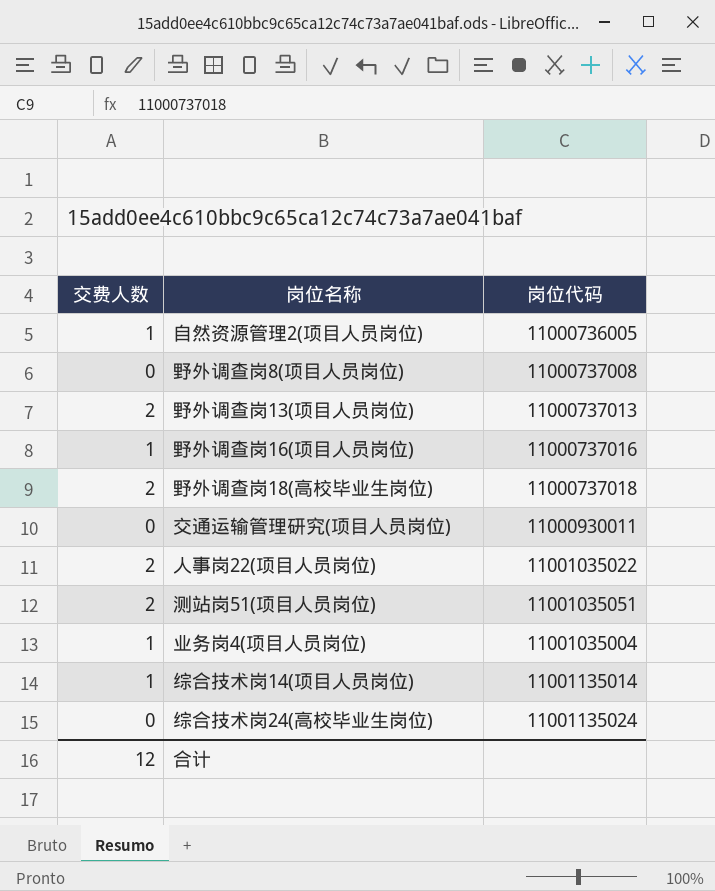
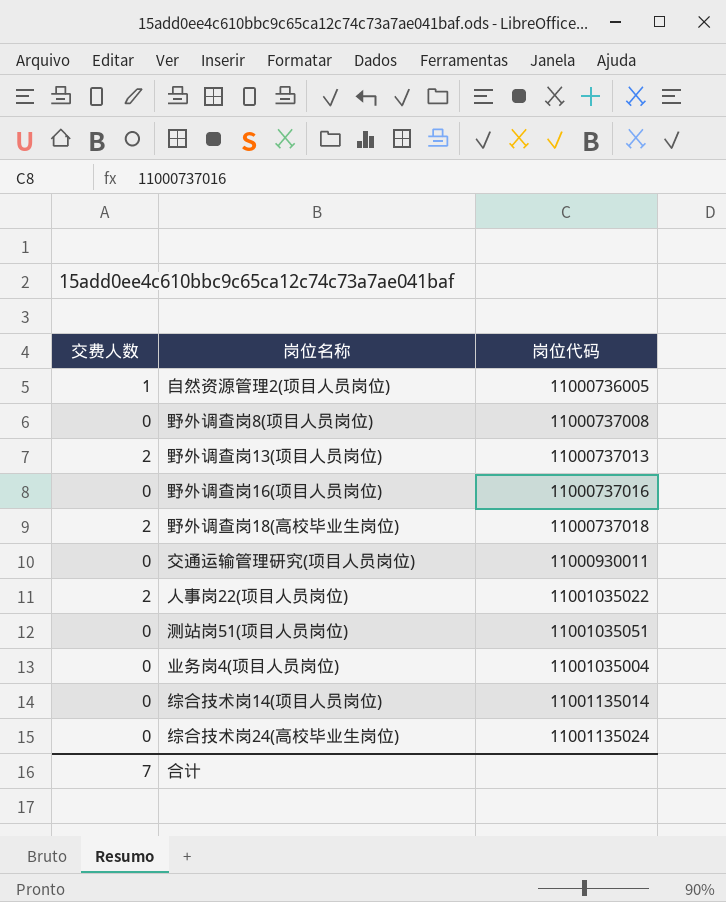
野外调查岗16(项目人员岗位) | 交费人数: 1 -> 0
测站岗51(项目人员岗位) | 交费人数: 2 -> 0
业务岗4(项目人员岗位) | 交费人数: 1 -> 0
综合技术岗14(项目人员岗位) | 交费人数: 1 -> 0
合计 | 交费人数: 12 -> 7

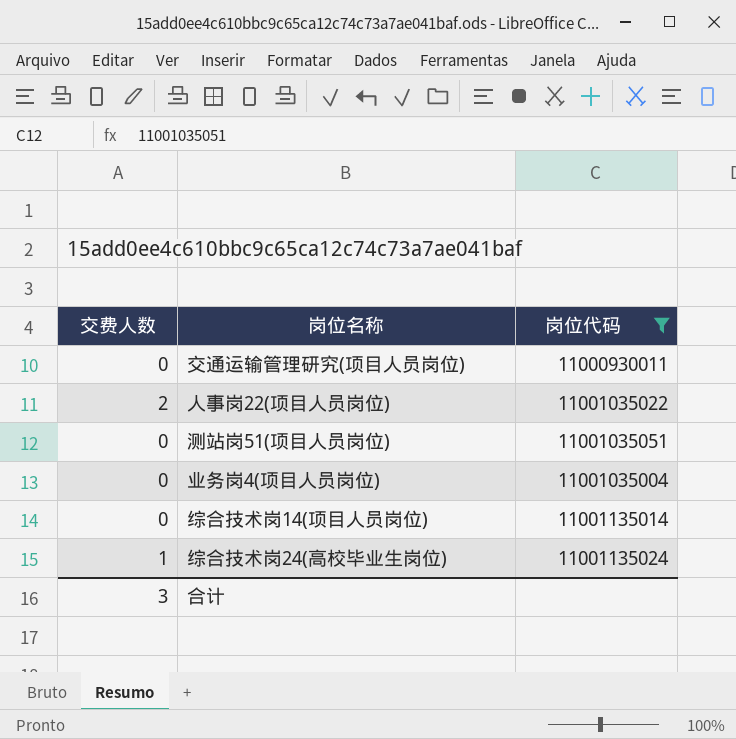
filter: none -> 岗位代码 >= 11000930011
综合技术岗24(高校毕业生岗位) | 交费人数: 0 -> 1
合计 | 交费人数: 7 -> 3

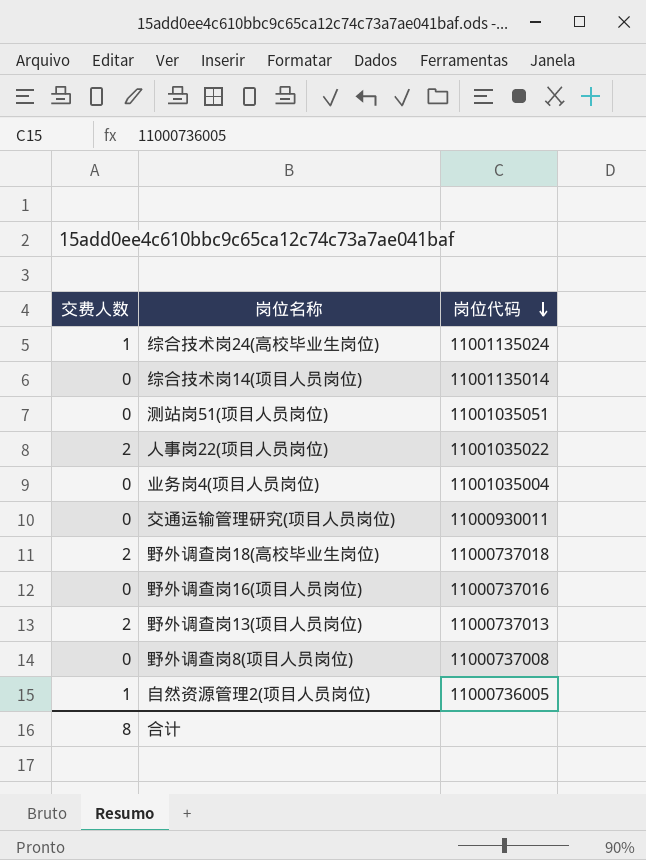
filter: 岗位代码 >= 11000930011 -> none
row order: none -> 岗位代码 descending
合计 | 交费人数: 3 -> 8

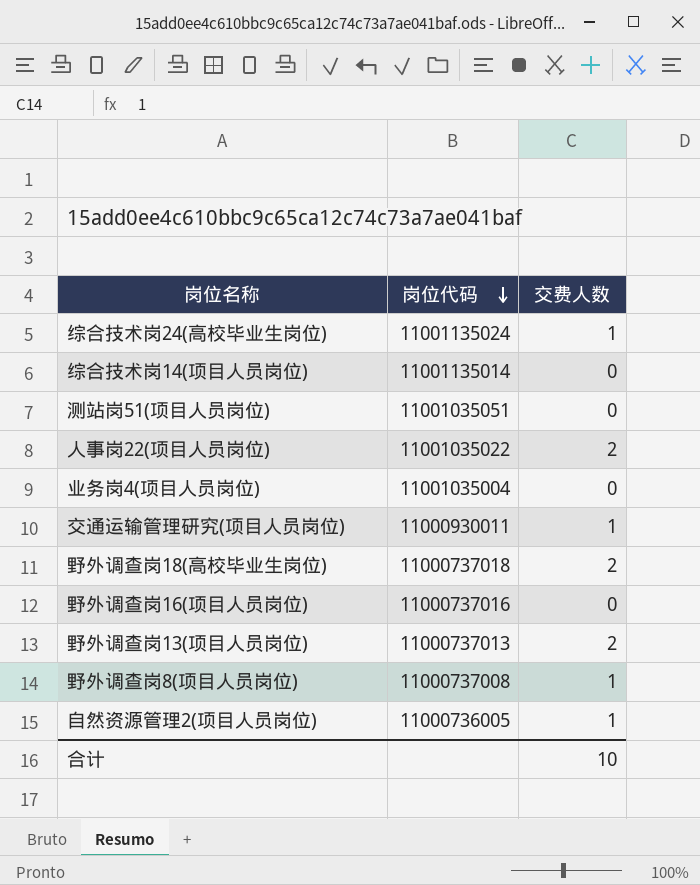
column 交费人数 | position: 1 -> 3
交通运输管理研究(项目人员岗位) | 交费人数: 0 -> 1
野外调查岗8(项目人员岗位) | 交费人数: 0 -> 1
合计 | 交费人数: 8 -> 10

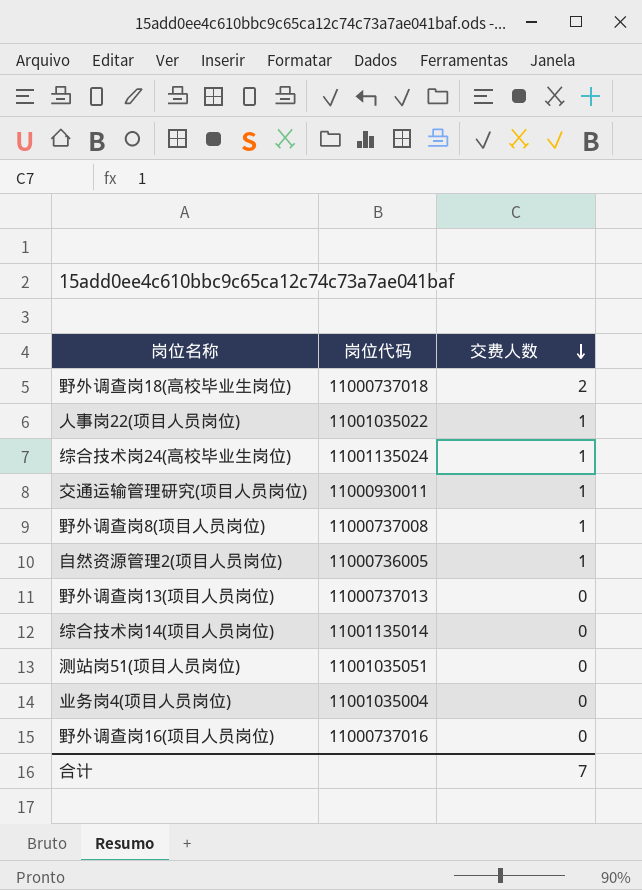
row order: 岗位代码 descending -> 交费人数 descending
人事岗22(项目人员岗位) | 交费人数: 2 -> 1
野外调查岗13(项目人员岗位) | 交费人数: 2 -> 0
合计 | 交费人数: 10 -> 7

